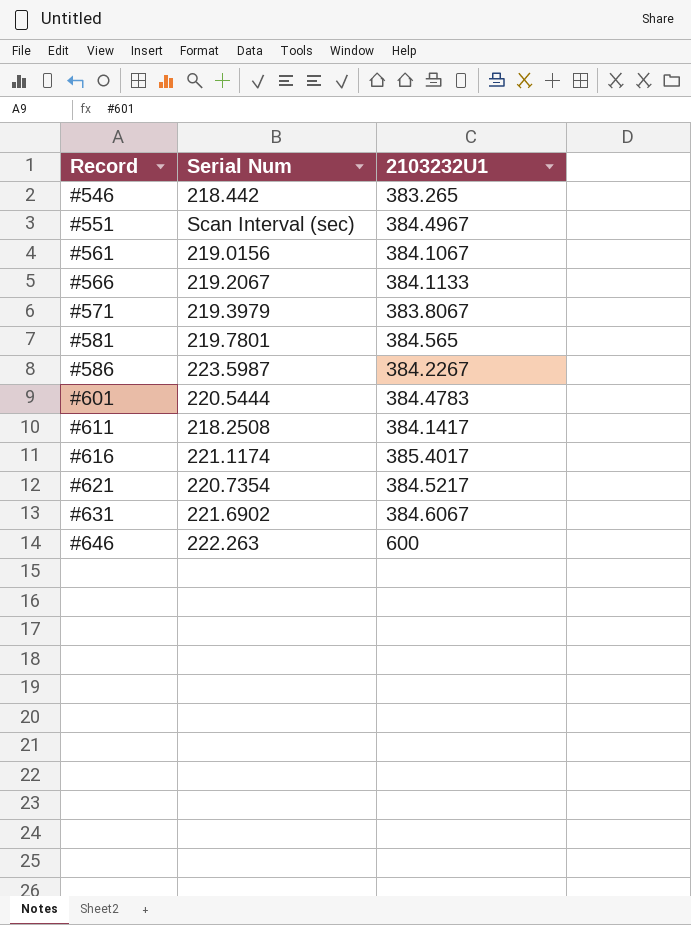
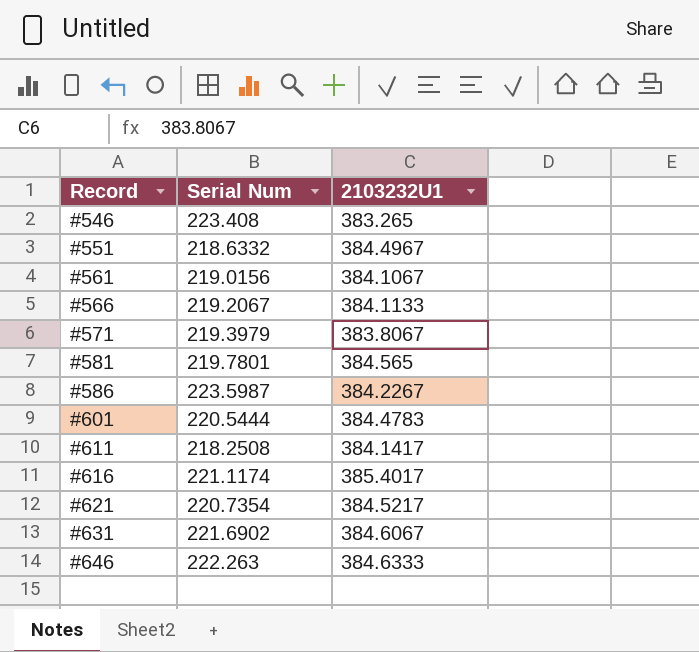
#546 | Serial Num: 218.442 -> 223.408
#551 | Serial Num: Scan Interval (sec) -> 218.6332
#646 | 2103232U1: 600 -> 384.6333

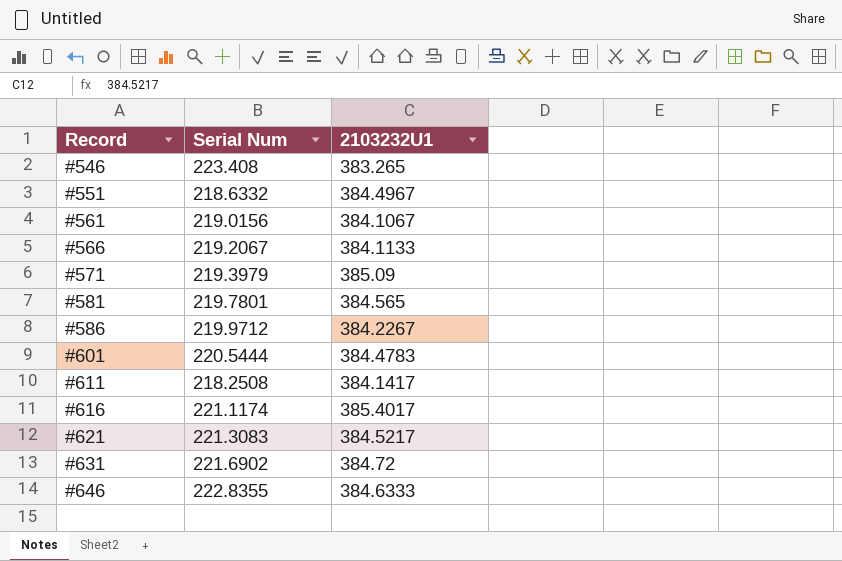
#571 | 2103232U1: 383.8067 -> 385.09
#586 | Serial Num: 223.5987 -> 219.9712
#621 | Serial Num: 220.7354 -> 221.3083
#631 | 2103232U1: 384.6067 -> 384.72
#646 | Serial Num: 222.263 -> 222.8355

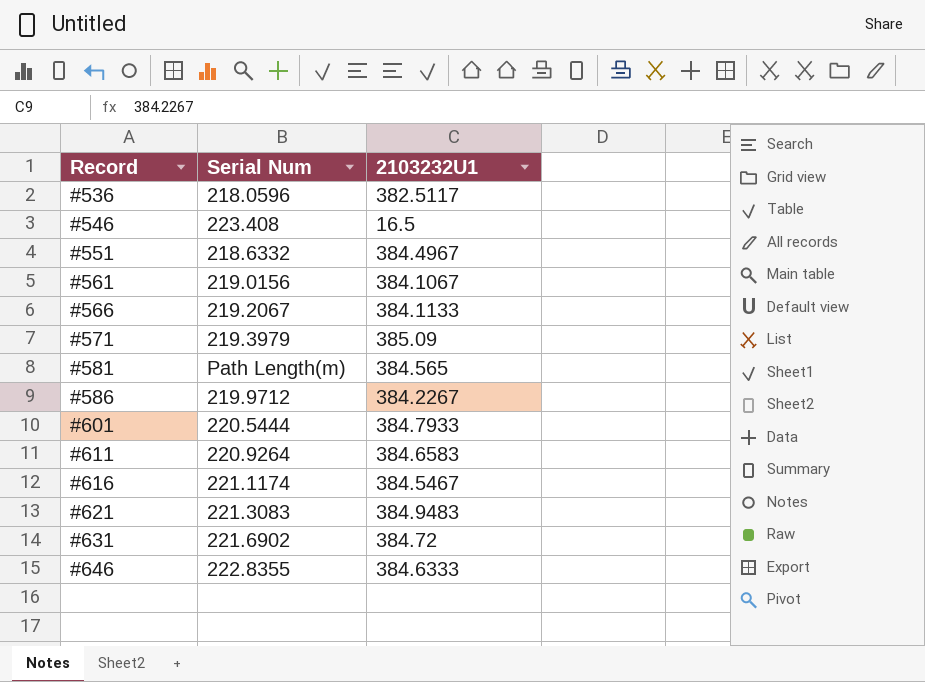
row #536: none -> 218.0596 | 382.5117
#546 | 2103232U1: 383.265 -> 16.5
#581 | Serial Num: 219.7801 -> Path Length(m)
#601 | 2103232U1: 384.4783 -> 384.7933
#611 | Serial Num: 218.2508 -> 220.9264
#611 | 2103232U1: 384.1417 -> 384.6583
#616 | 2103232U1: 385.4017 -> 384.5467
#621 | 2103232U1: 384.5217 -> 384.9483

